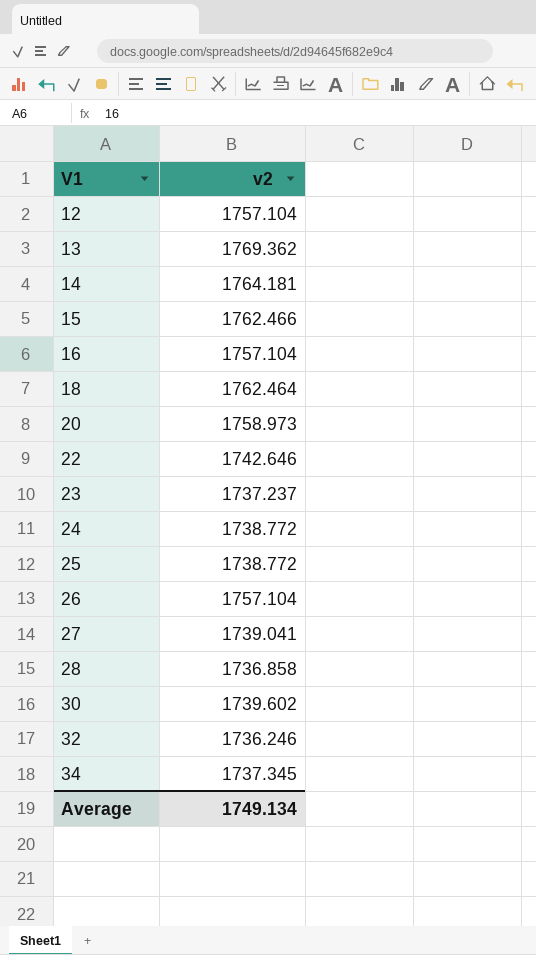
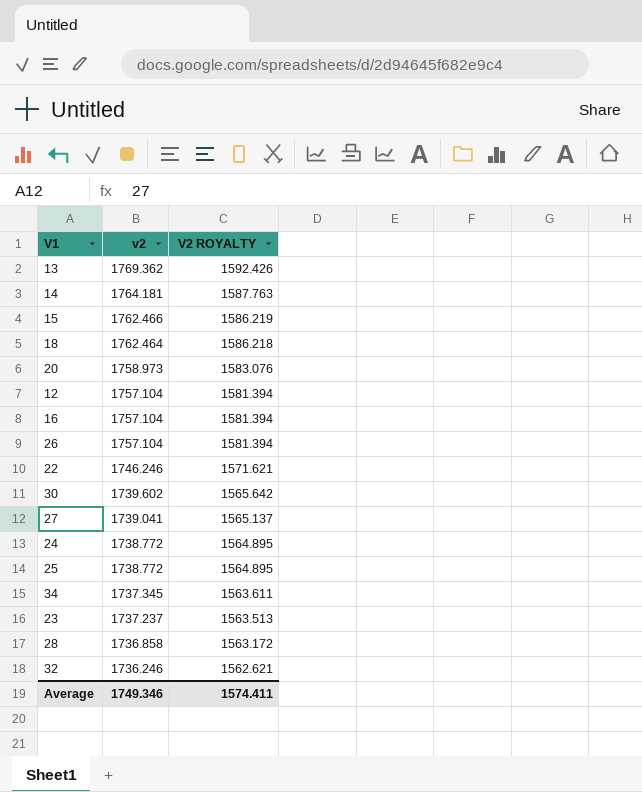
row order: V1 ascending -> v2 descending
column V2 ROYALTY | formula: none -> [v2] * 0.9
22 | v2: 1742.646 -> 1746.246
Average | v2: 1749.134 -> 1749.346

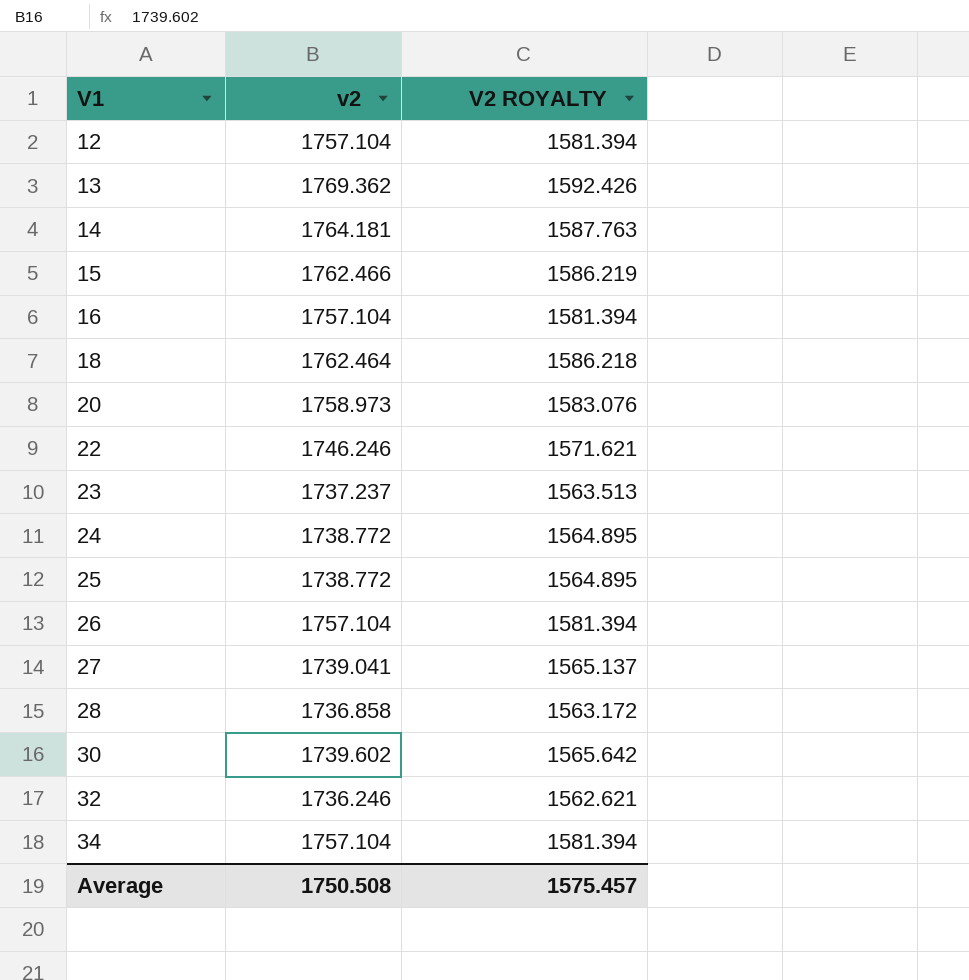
row order: v2 descending -> V1 ascending
34 | v2: 1737.345 -> 1757.104
34 | V2 ROYALTY: 1563.611 -> 1581.394
Average | v2: 1749.346 -> 1750.508
Average | V2 ROYALTY: 1574.411 -> 1575.457

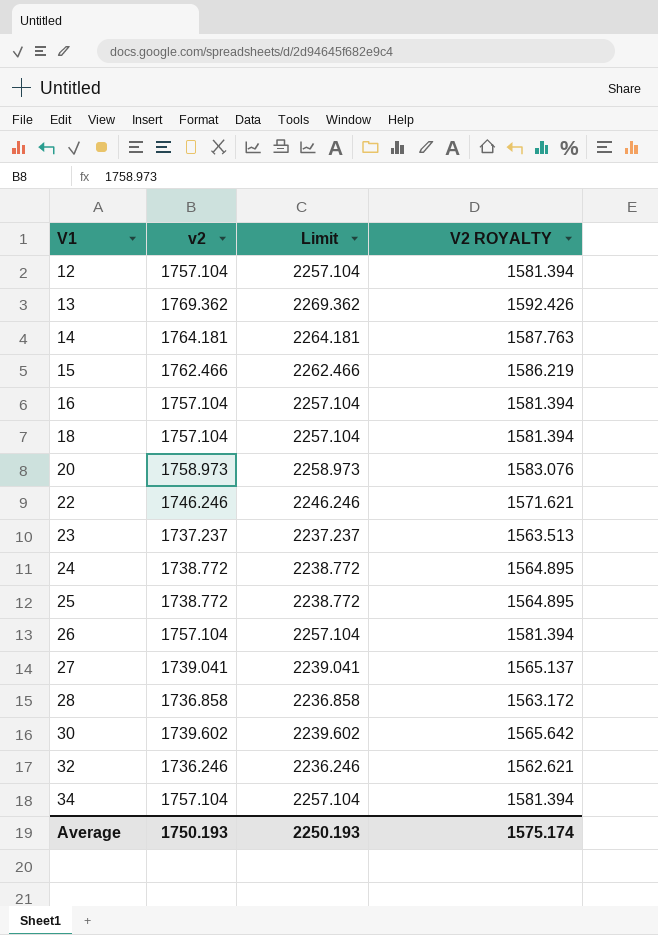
column Limit | formula: none -> [v2] + 500
18 | v2: 1762.464 -> 1757.104
18 | V2 ROYALTY: 1586.218 -> 1581.394
Average | v2: 1750.508 -> 1750.193
Average | V2 ROYALTY: 1575.457 -> 1575.174

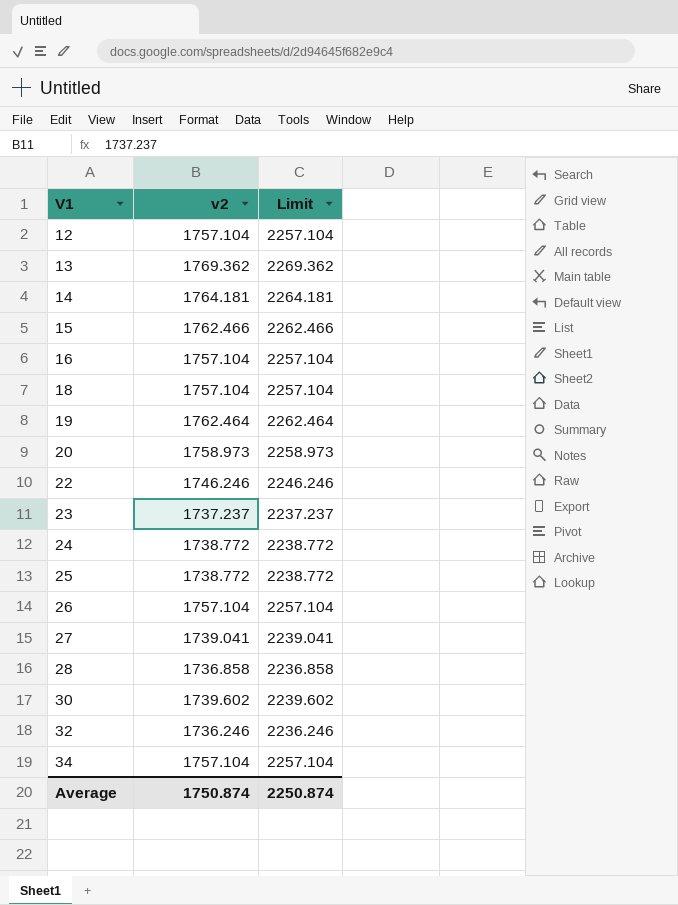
column V2 ROYALTY | formula: [v2] * 0.9 -> none
row 19: none -> 1762.464 | 2262.464
Average | v2: 1750.193 -> 1750.874
Average | Limit: 2250.193 -> 2250.874

